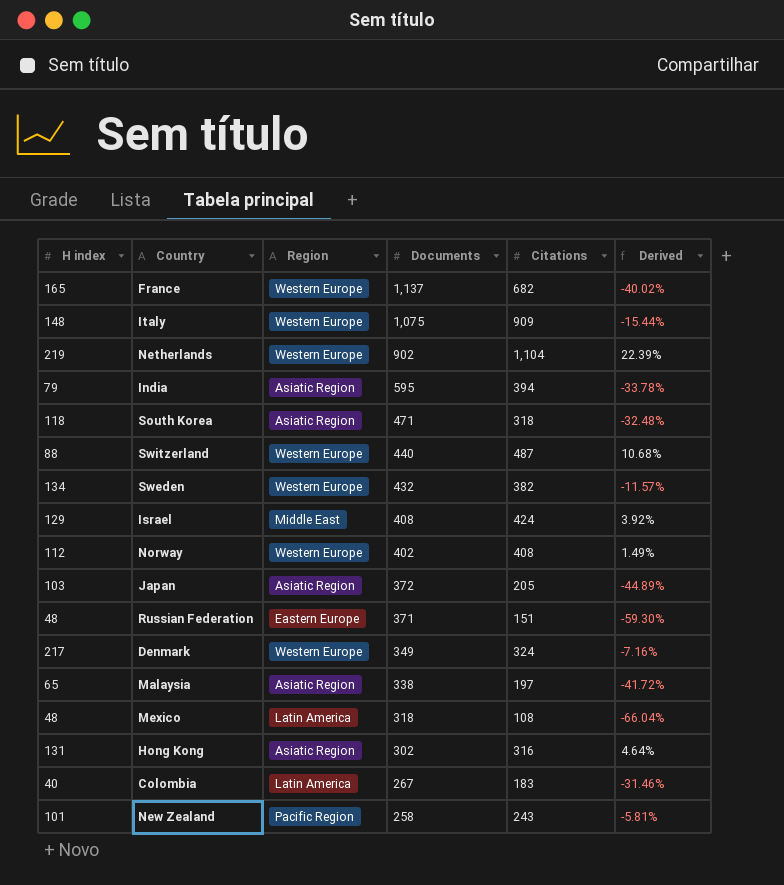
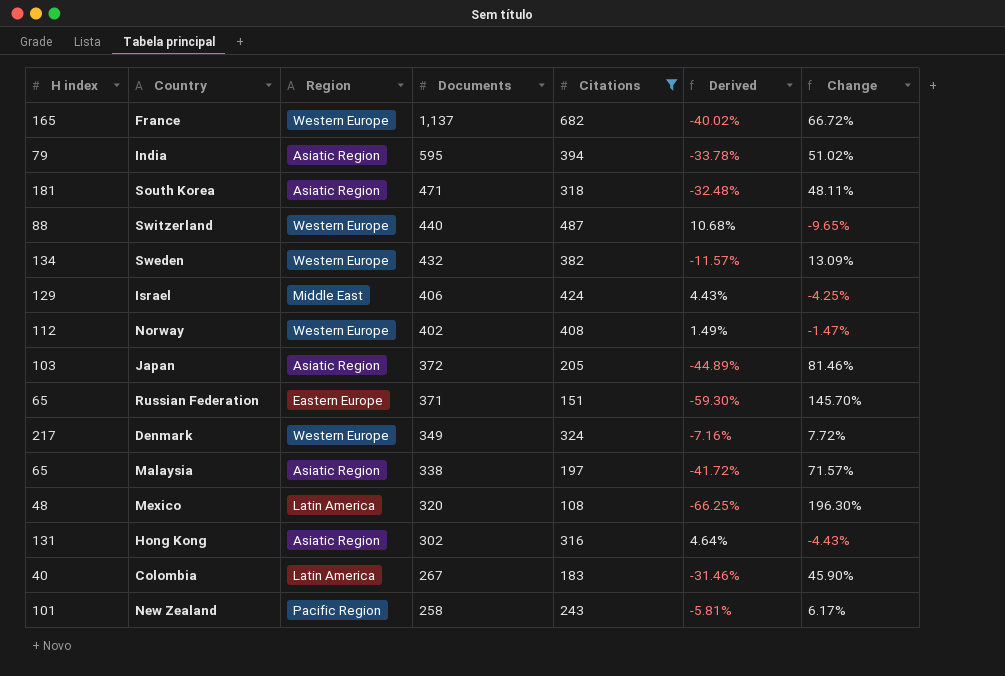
filter: none -> Citations <= 682
column Change | formula: none -> ([Documents] - [Citations]) / [Citations]
South Korea | H index: 118 -> 181
Israel | Documents: 408 -> 406
Israel | Derived: 3.92% -> 4.43%
Russian Federation | H index: 48 -> 65
Mexico | Documents: 318 -> 320
Mexico | Derived: -66.04% -> -66.25%

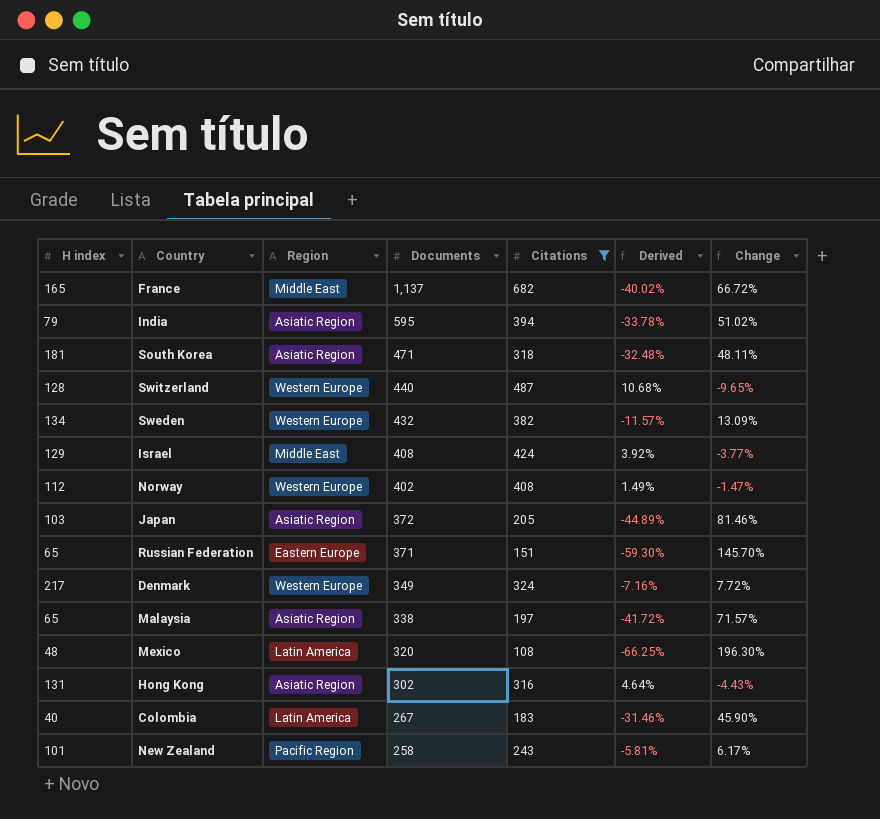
France | Region: Western Europe -> Middle East
Switzerland | H index: 88 -> 128
Israel | Documents: 406 -> 408
Israel | Derived: 4.43% -> 3.92%
Israel | Change: -4.25% -> -3.77%

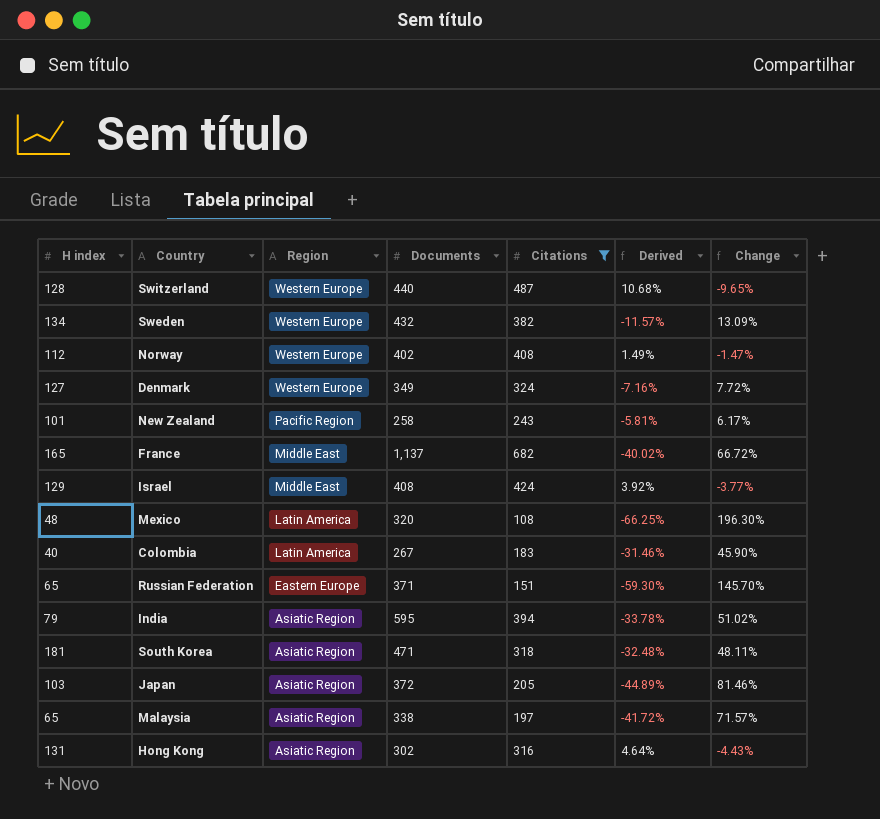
row order: Documents descending -> Region descending
Denmark | H index: 217 -> 127

